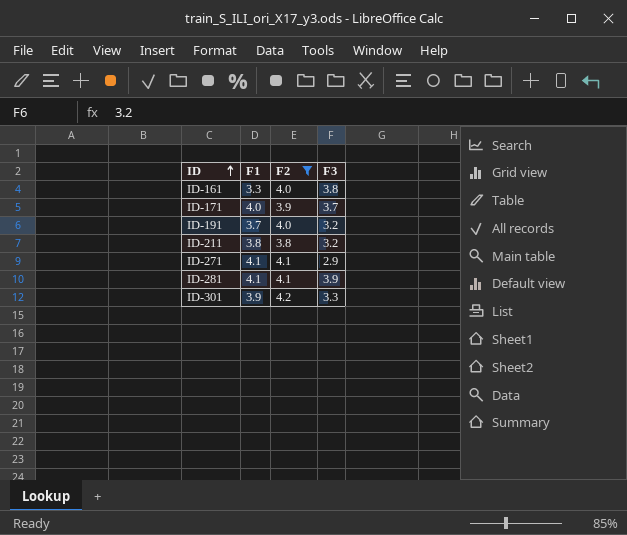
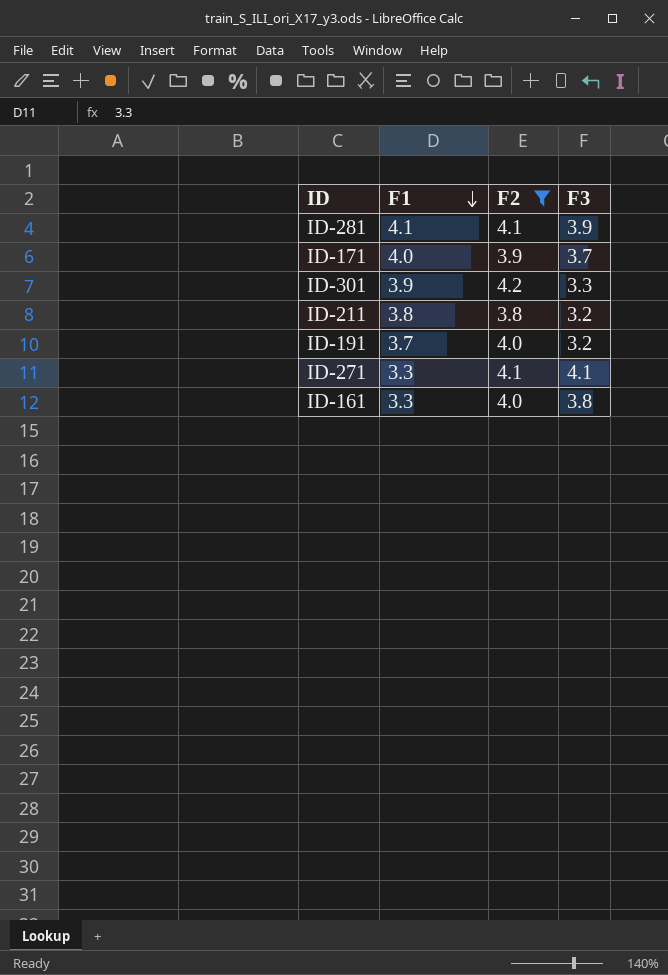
row order: ID ascending -> F1 descending
ID-271 | F1: 4.1 -> 3.3
ID-271 | F3: 2.9 -> 4.1

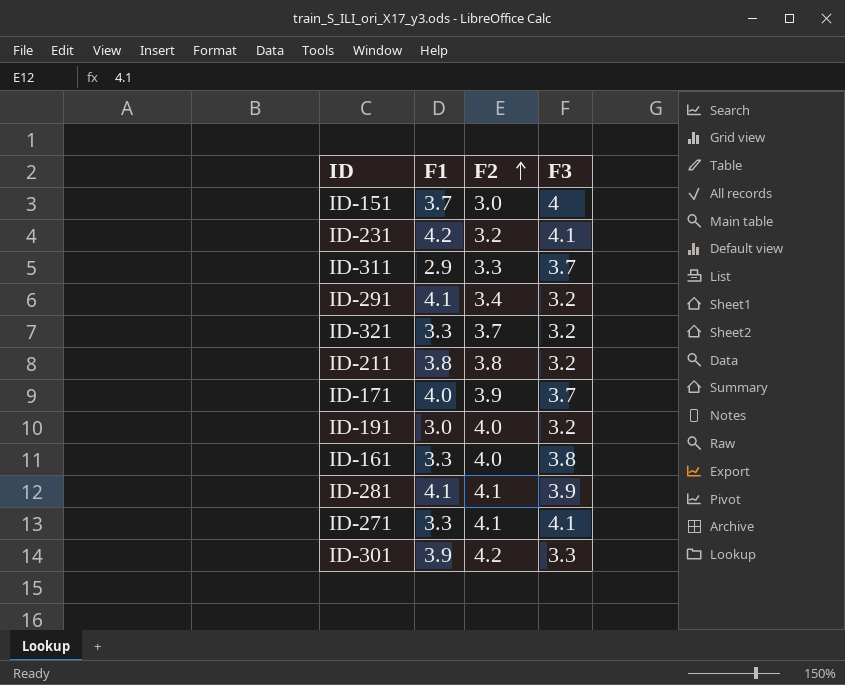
filter: F2 >= 3.8 -> none
row order: F1 descending -> F2 ascending
ID-191 | F1: 3.7 -> 3.0

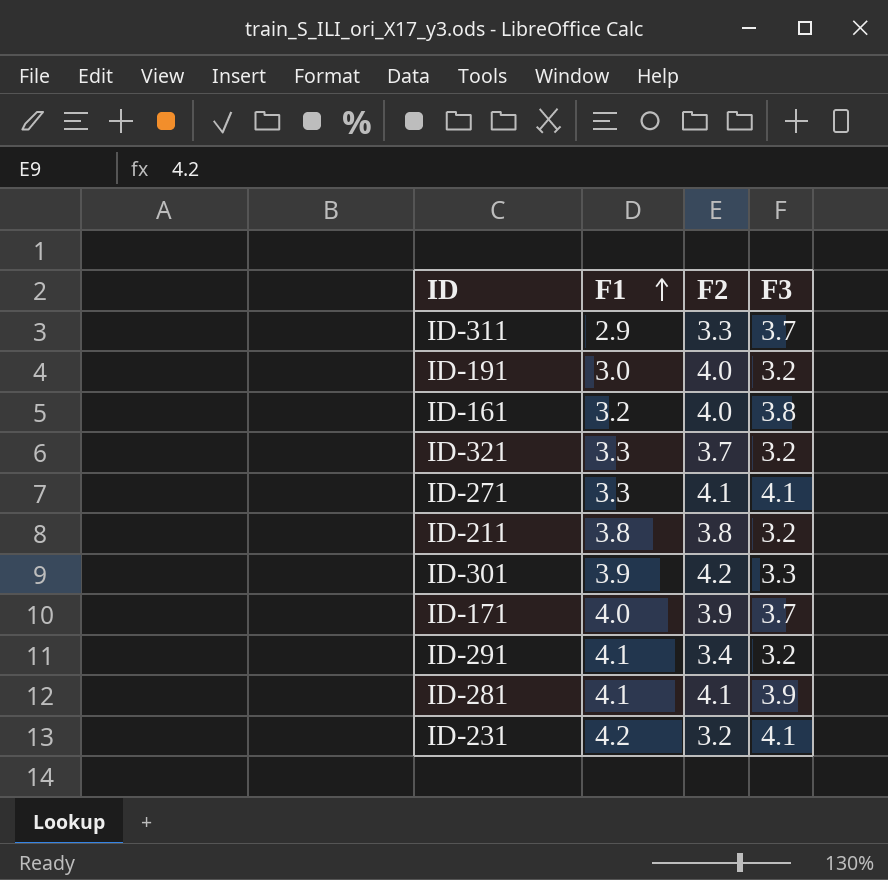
row order: F2 ascending -> F1 ascending
row ID-151: 3.7 | 3.0 | 4 -> none
ID-161 | F1: 3.3 -> 3.2

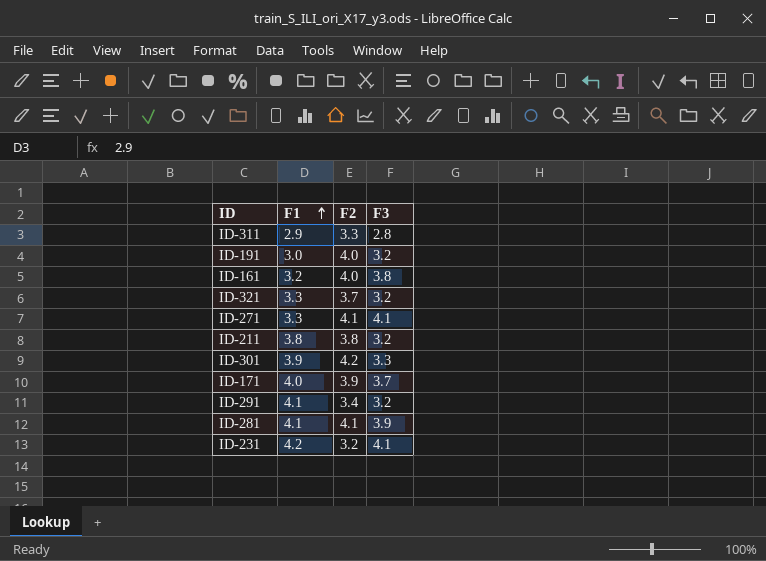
ID-311 | F3: 3.7 -> 2.8

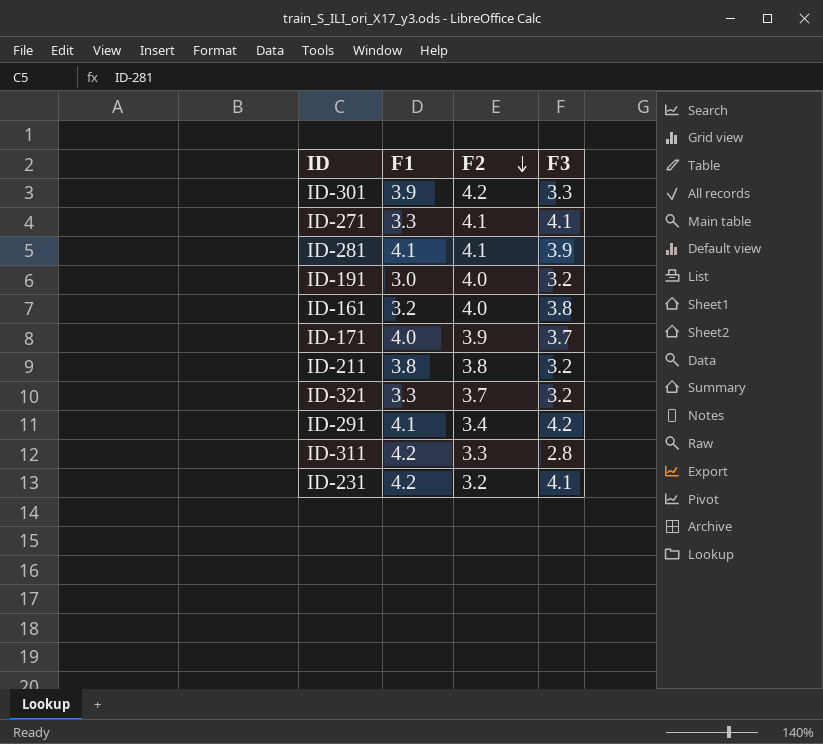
row order: F1 ascending -> F2 descending
ID-291 | F3: 3.2 -> 4.2
ID-311 | F1: 2.9 -> 4.2

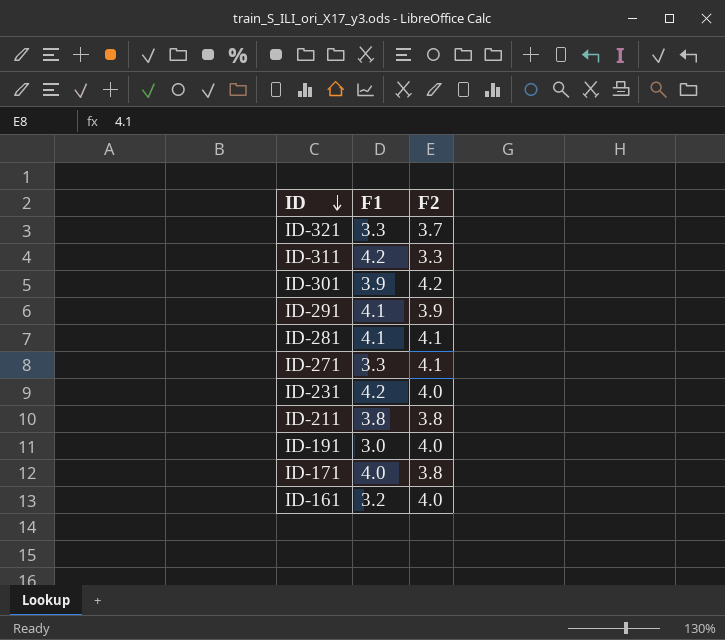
row order: F2 descending -> ID descending
column F3 | position: 4 -> none
ID-291 | F2: 3.4 -> 3.9
ID-231 | F2: 3.2 -> 4.0
ID-171 | F2: 3.9 -> 3.8

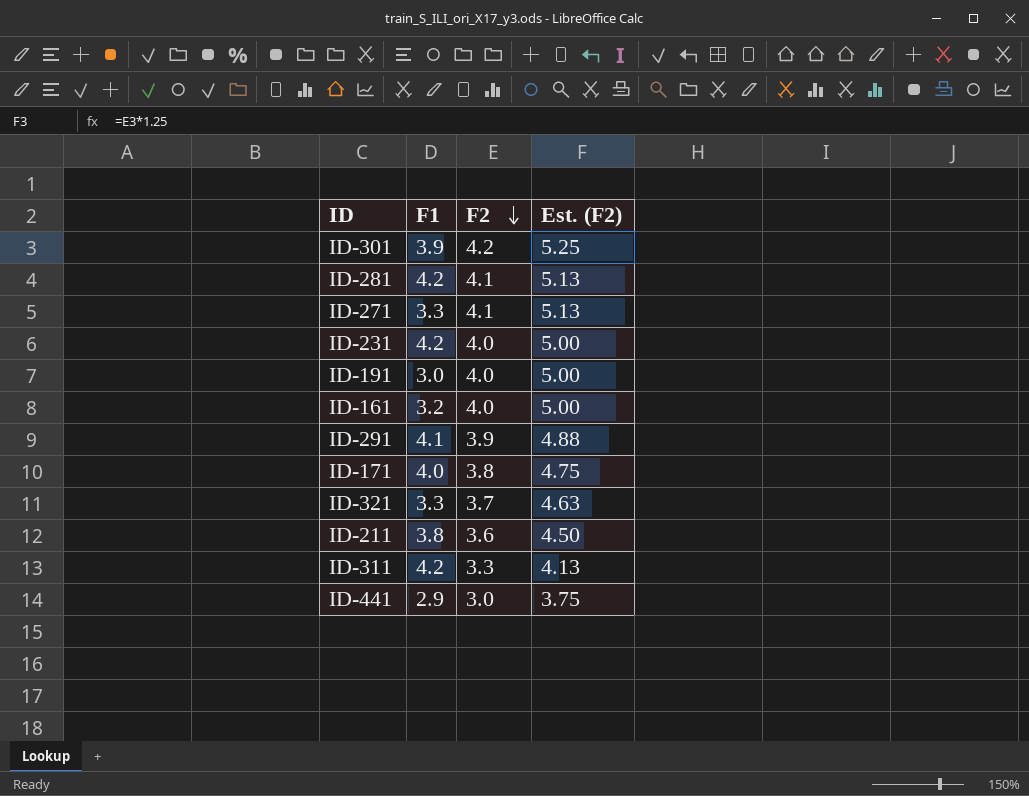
row order: ID descending -> F2 descending
column Est. (F2) | formula: none -> [F2] * 1.25
ID-281 | F1: 4.1 -> 4.2
ID-211 | F2: 3.8 -> 3.6
row ID-441: none -> 2.9 | 3.0 | 3.75

